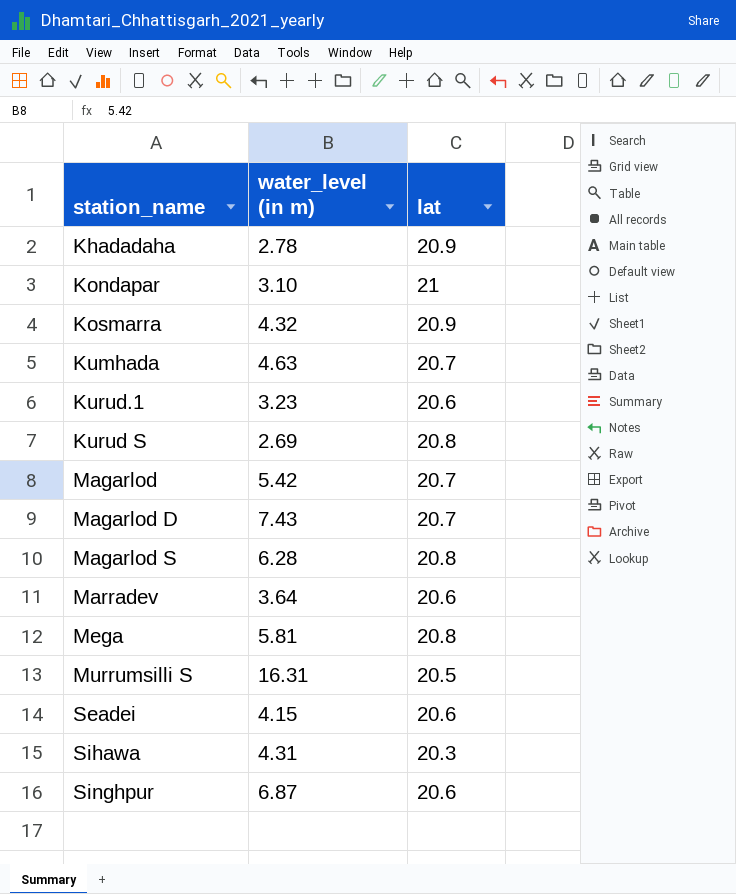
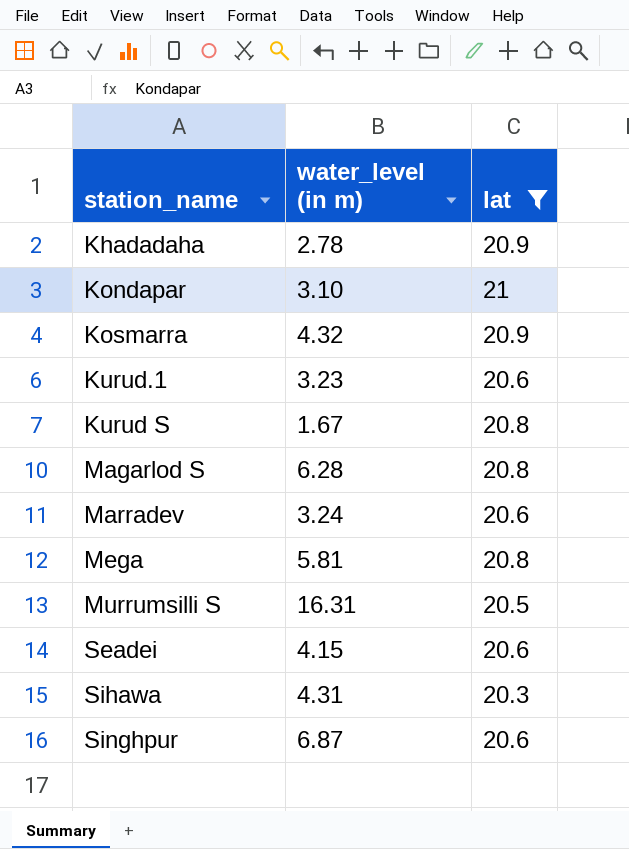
filter: none -> lat != 20.7
Kurud S | water_level (in m): 2.69 -> 1.67
Marradev | water_level (in m): 3.64 -> 3.24

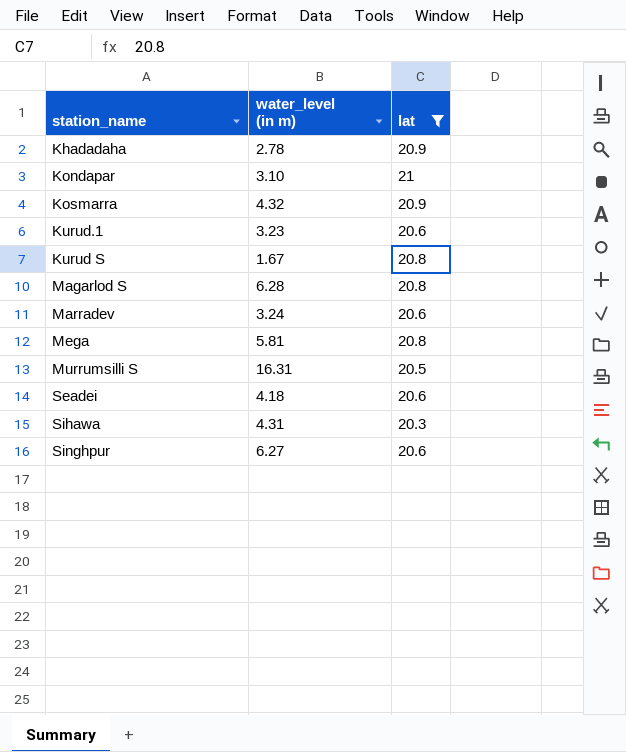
Seadei | water_level (in m): 4.15 -> 4.18
Singhpur | water_level (in m): 6.87 -> 6.27

